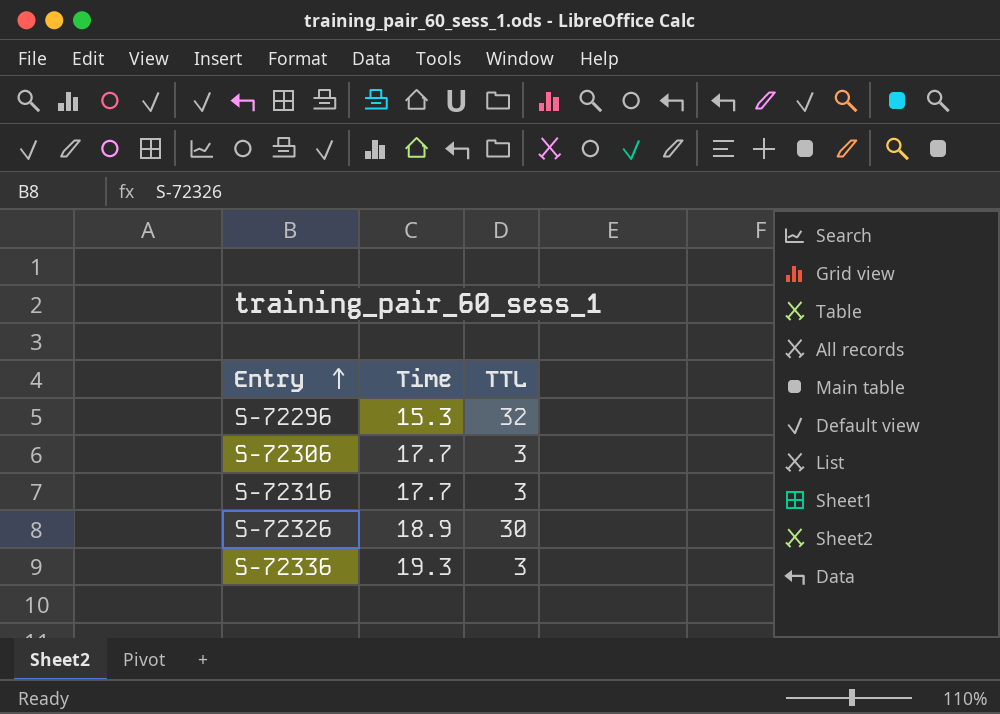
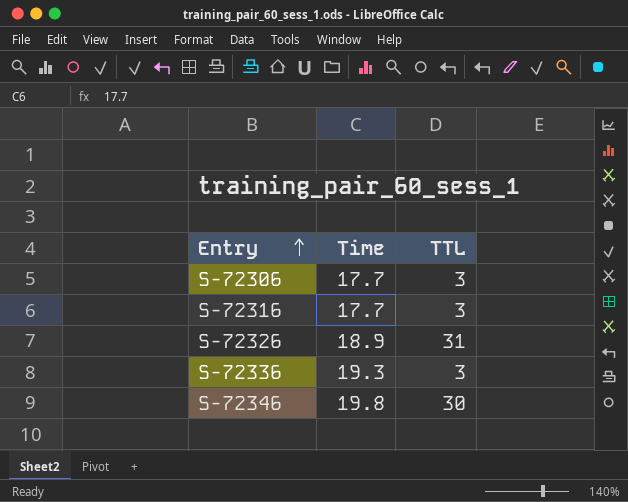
row S-72296: 15.3 | 32 -> none
S-72326 | TTL: 30 -> 31
row S-72346: none -> 19.8 | 30

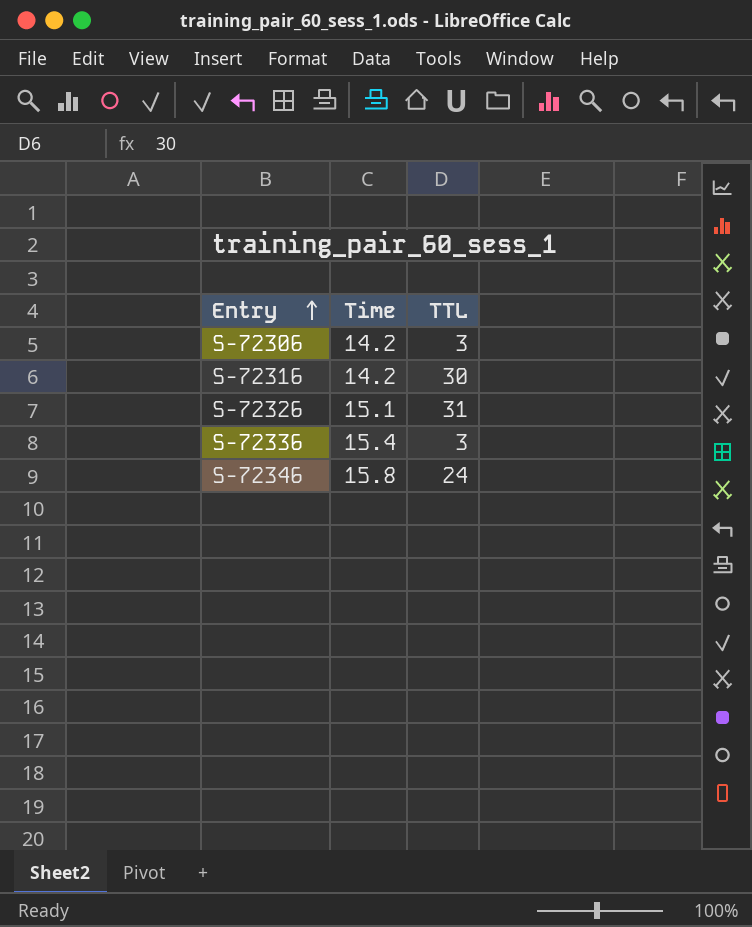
S-72306 | Time: 17.7 -> 14.2
S-72316 | Time: 17.7 -> 14.2
S-72316 | TTL: 3 -> 30
S-72326 | Time: 18.9 -> 15.1
S-72336 | Time: 19.3 -> 15.4
S-72346 | Time: 19.8 -> 15.8
S-72346 | TTL: 30 -> 24

